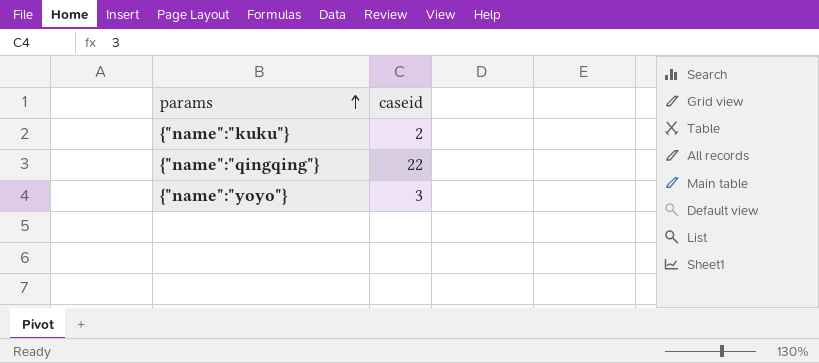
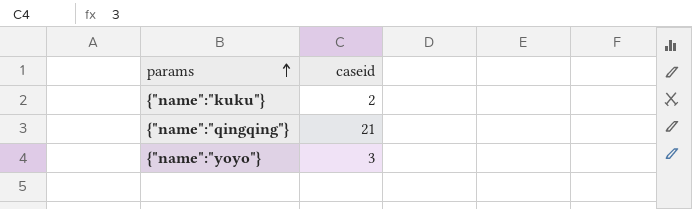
{"name":"qingqing"} | caseid: 22 -> 21

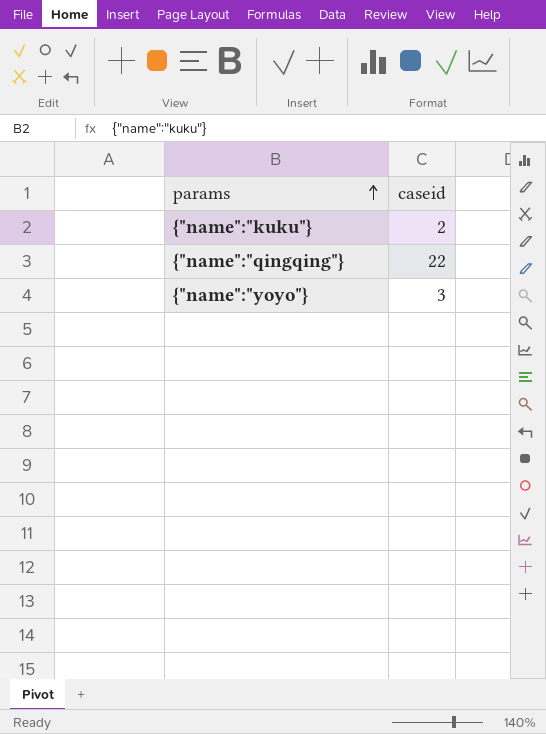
{"name":"qingqing"} | caseid: 21 -> 22

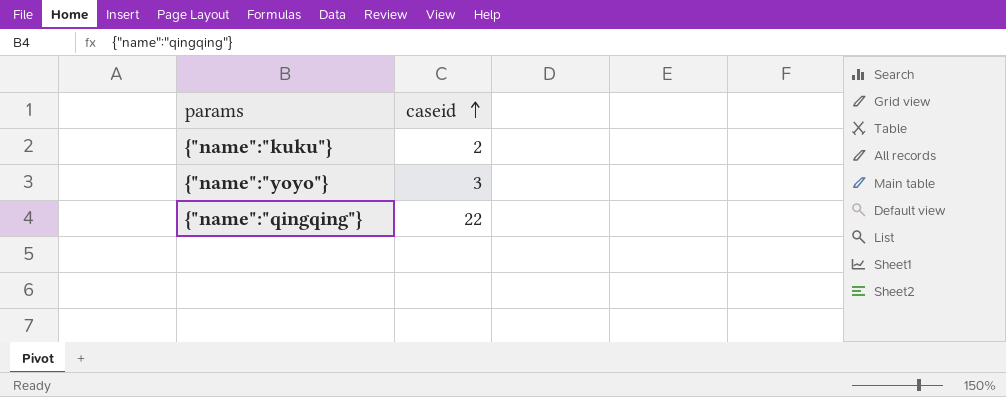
row order: params ascending -> caseid ascending

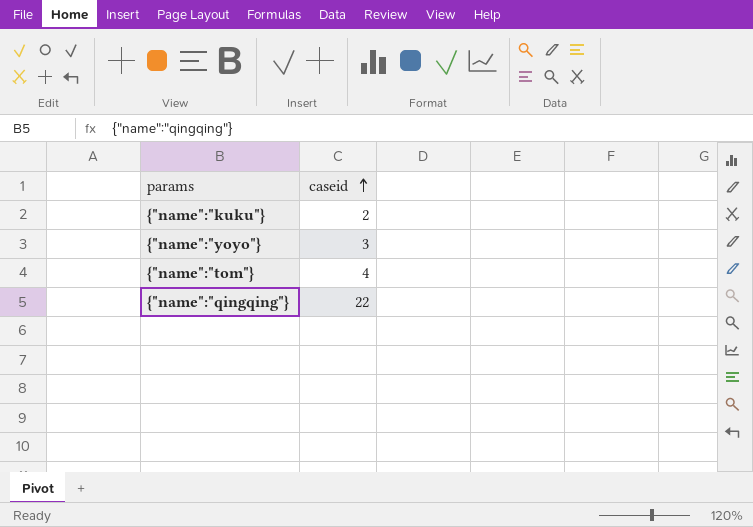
row {"name":"tom"}: none -> 4

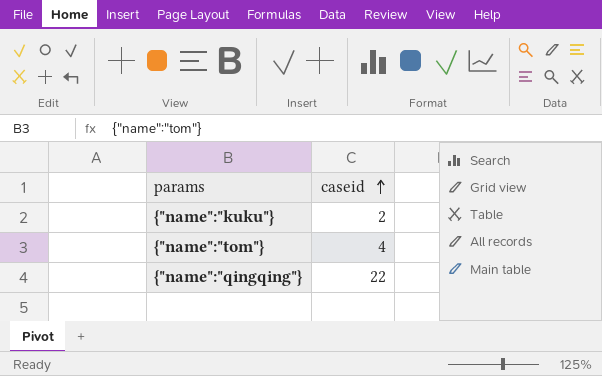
row {"name":"yoyo"}: 3 -> none

